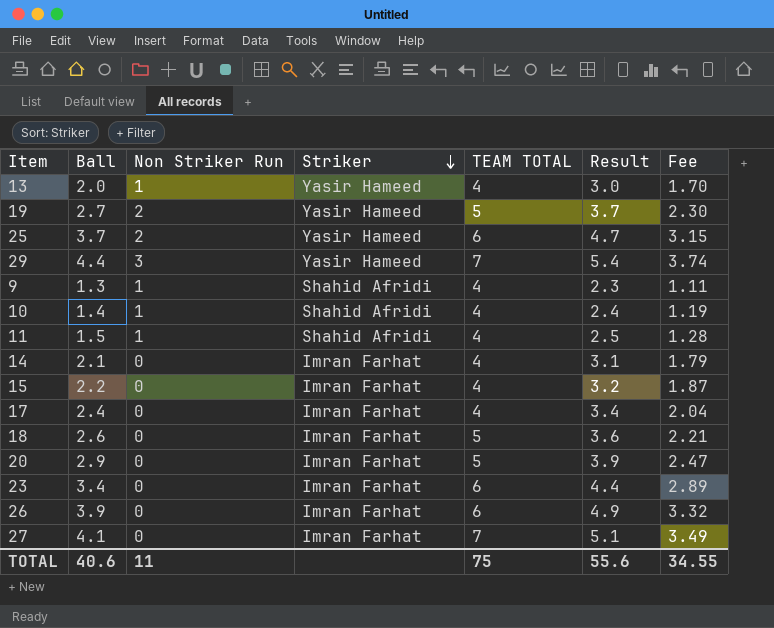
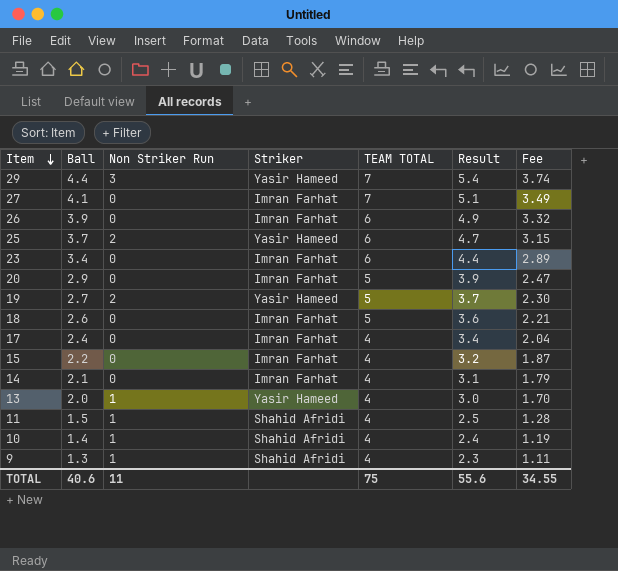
row order: Striker descending -> Item descending

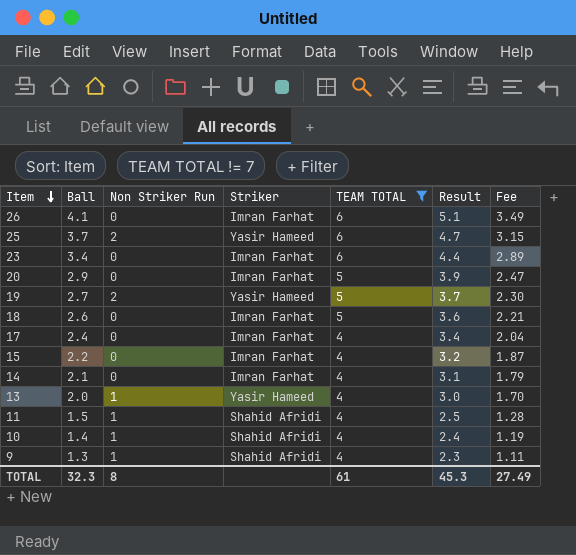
filter: none -> TEAM TOTAL != 7
26 | Ball: 3.9 -> 4.1
26 | Result: 4.9 -> 5.1
26 | Fee: 3.32 -> 3.49
TOTAL | Ball: 40.6 -> 32.3
TOTAL | Non Striker Run: 11 -> 8
TOTAL | TEAM TOTAL: 75 -> 61
TOTAL | Result: 55.6 -> 45.3
TOTAL | Fee: 34.55 -> 27.49

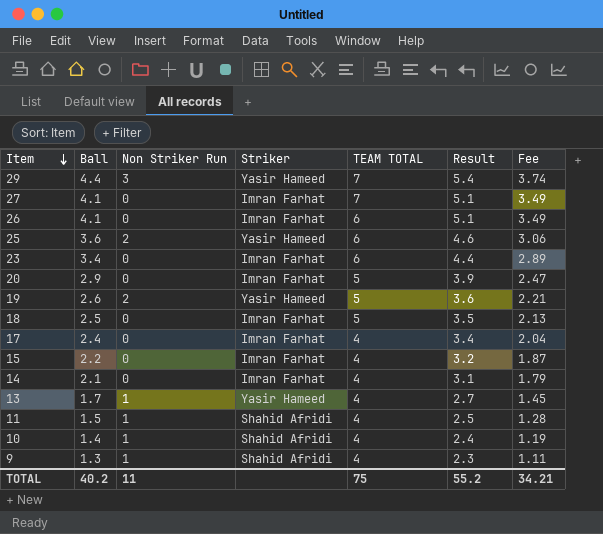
filter: TEAM TOTAL != 7 -> none
25 | Ball: 3.7 -> 3.6
25 | Result: 4.7 -> 4.6
25 | Fee: 3.15 -> 3.06
19 | Ball: 2.7 -> 2.6
19 | Result: 3.7 -> 3.6
19 | Fee: 2.30 -> 2.21
18 | Ball: 2.6 -> 2.5
18 | Result: 3.6 -> 3.5
18 | Fee: 2.21 -> 2.13
13 | Ball: 2.0 -> 1.7
13 | Result: 3.0 -> 2.7
13 | Fee: 1.70 -> 1.45
TOTAL | Ball: 32.3 -> 40.2
TOTAL | Non Striker Run: 8 -> 11
TOTAL | TEAM TOTAL: 61 -> 75
TOTAL | Result: 45.3 -> 55.2
TOTAL | Fee: 27.49 -> 34.21

